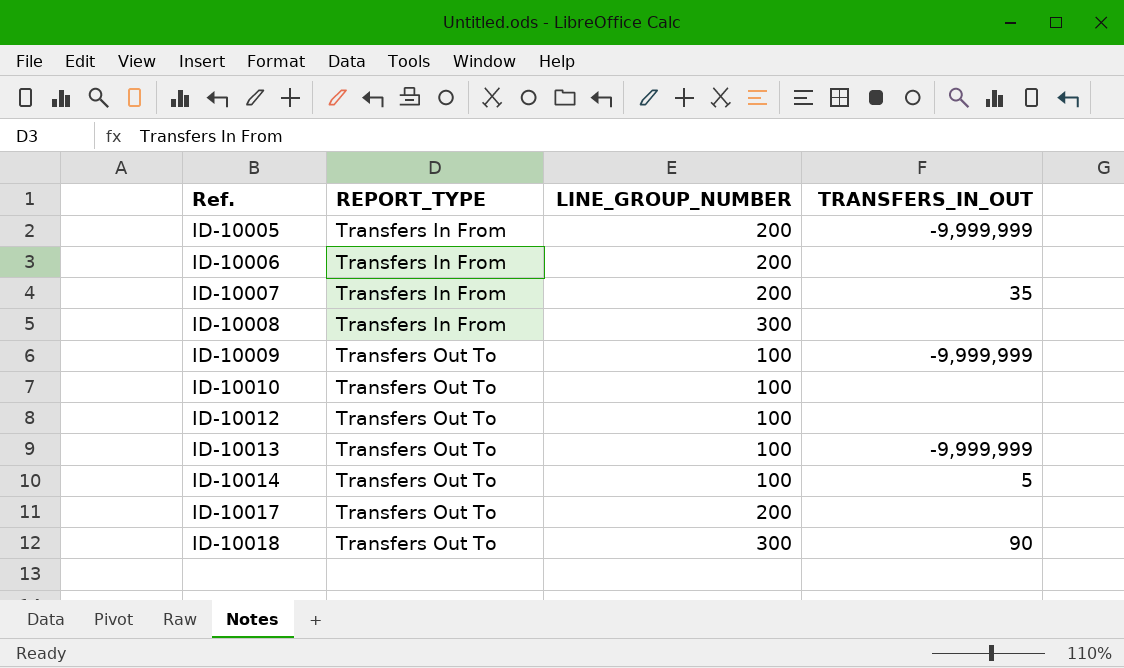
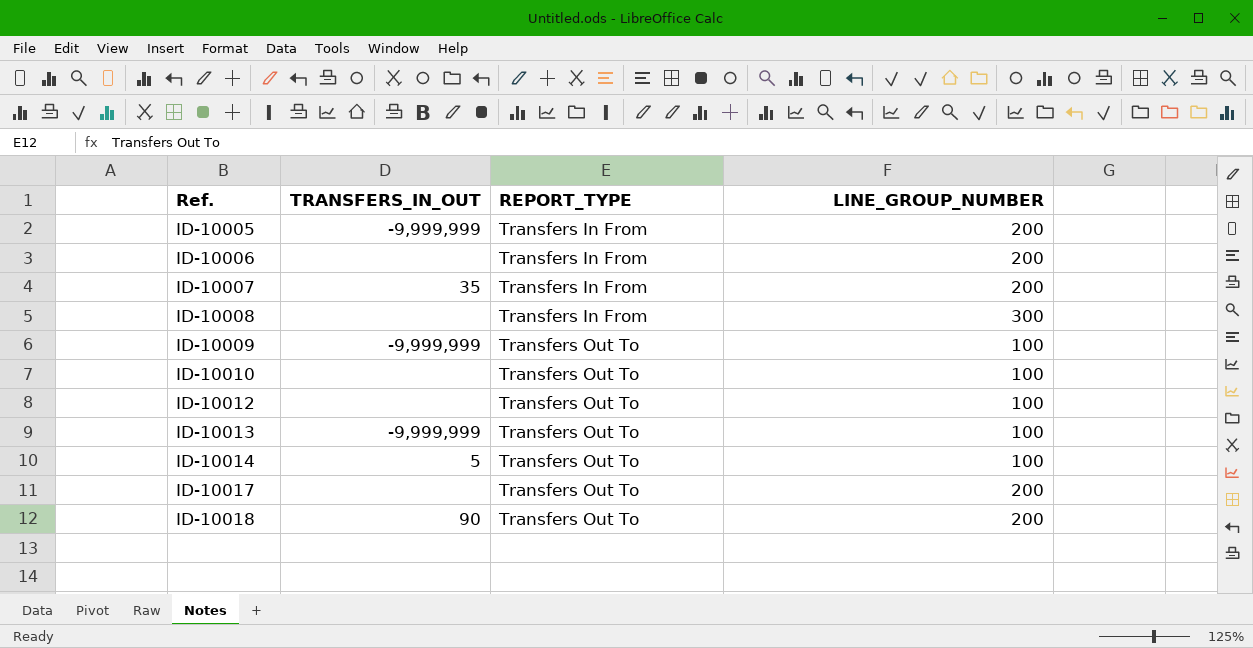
column TRANSFERS_IN_OUT | position: 4 -> 2
ID-10018 | LINE_GROUP_NUMBER: 300 -> 200

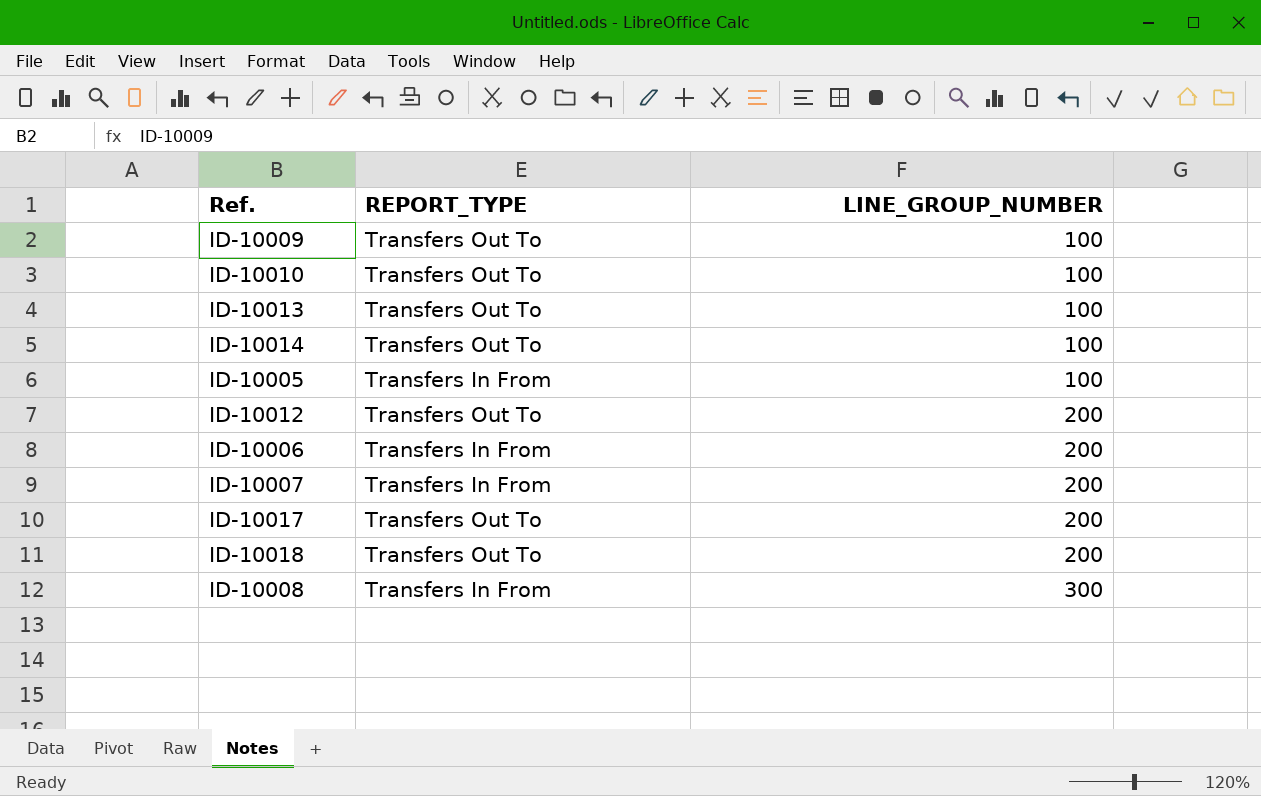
row order: Ref. ascending -> LINE_GROUP_NUMBER ascending
column TRANSFERS_IN_OUT | position: 2 -> none
ID-10005 | LINE_GROUP_NUMBER: 200 -> 100
ID-10012 | LINE_GROUP_NUMBER: 100 -> 200

